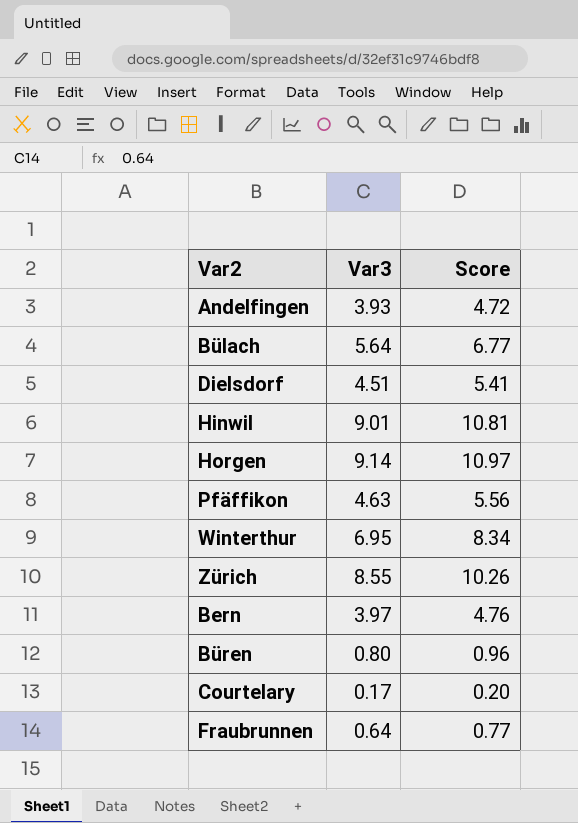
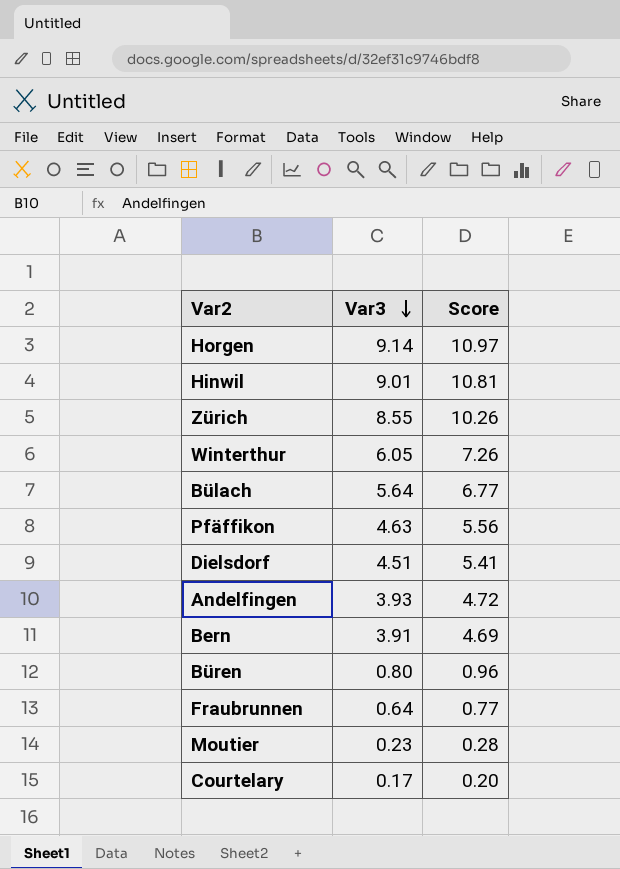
row order: none -> Var3 descending
Winterthur | Var3: 6.95 -> 6.05
Winterthur | Score: 8.34 -> 7.26
Bern | Var3: 3.97 -> 3.91
Bern | Score: 4.76 -> 4.69
row Moutier: none -> 0.23 | 0.28

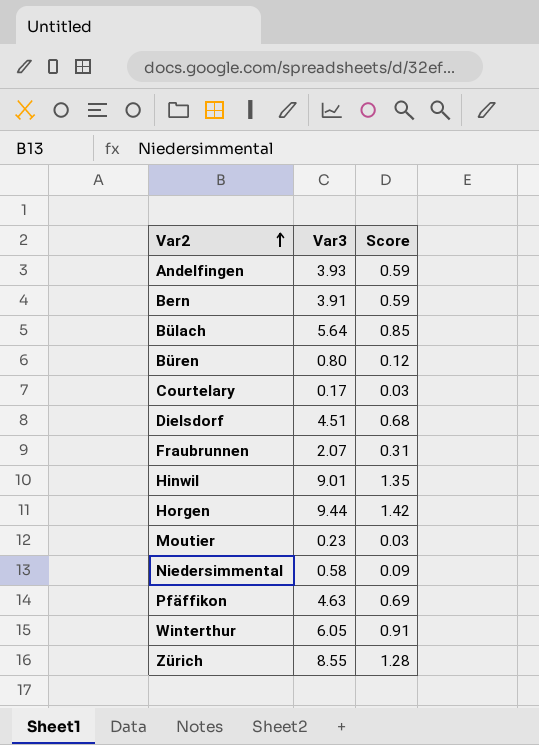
row order: Var3 descending -> Var2 ascending
column Score | formula: [Var3] * 1.2 -> [Var3] * 0.15
Fraubrunnen | Var3: 0.64 -> 2.07
Horgen | Var3: 9.14 -> 9.44
row Niedersimmental: none -> 0.58 | 0.09

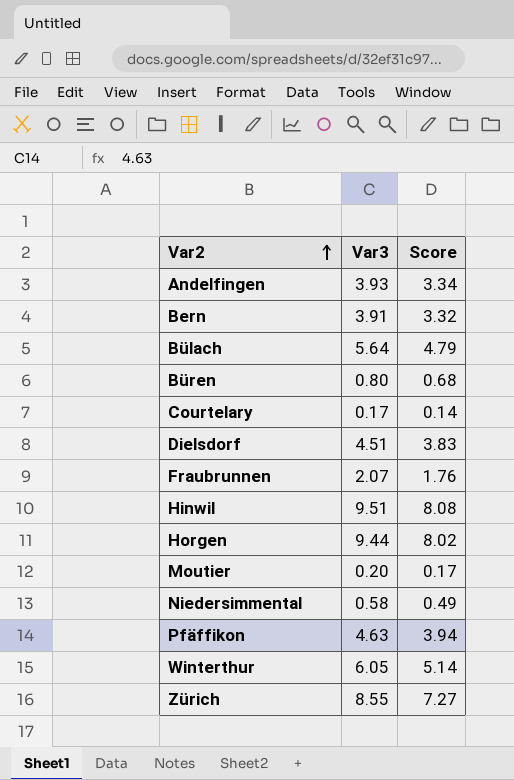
column Score | formula: [Var3] * 0.15 -> [Var3] * 0.85
Hinwil | Var3: 9.01 -> 9.51
Moutier | Var3: 0.23 -> 0.20

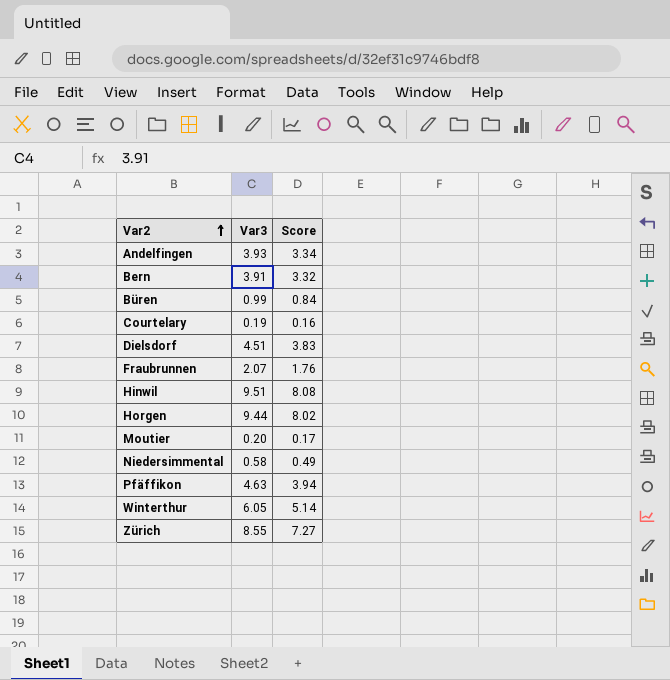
row Bülach: 5.64 | 4.79 -> none
Büren | Var3: 0.80 -> 0.99
Büren | Score: 0.68 -> 0.84
Courtelary | Var3: 0.17 -> 0.19
Courtelary | Score: 0.14 -> 0.16

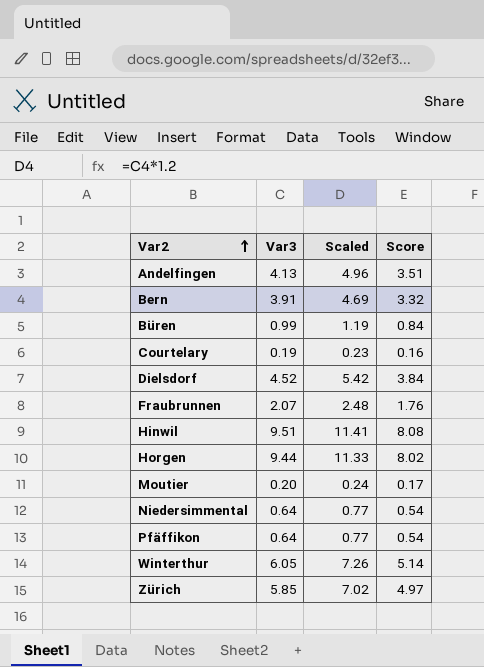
column Scaled | formula: none -> [Var3] * 1.2
Andelfingen | Var3: 3.93 -> 4.13
Andelfingen | Score: 3.34 -> 3.51
Dielsdorf | Var3: 4.51 -> 4.52
Dielsdorf | Score: 3.83 -> 3.84
Niedersimmental | Var3: 0.58 -> 0.64
Niedersimmental | Score: 0.49 -> 0.54
Pfäffikon | Var3: 4.63 -> 0.64
Pfäffikon | Score: 3.94 -> 0.54
Zürich | Var3: 8.55 -> 5.85
Zürich | Score: 7.27 -> 4.97

